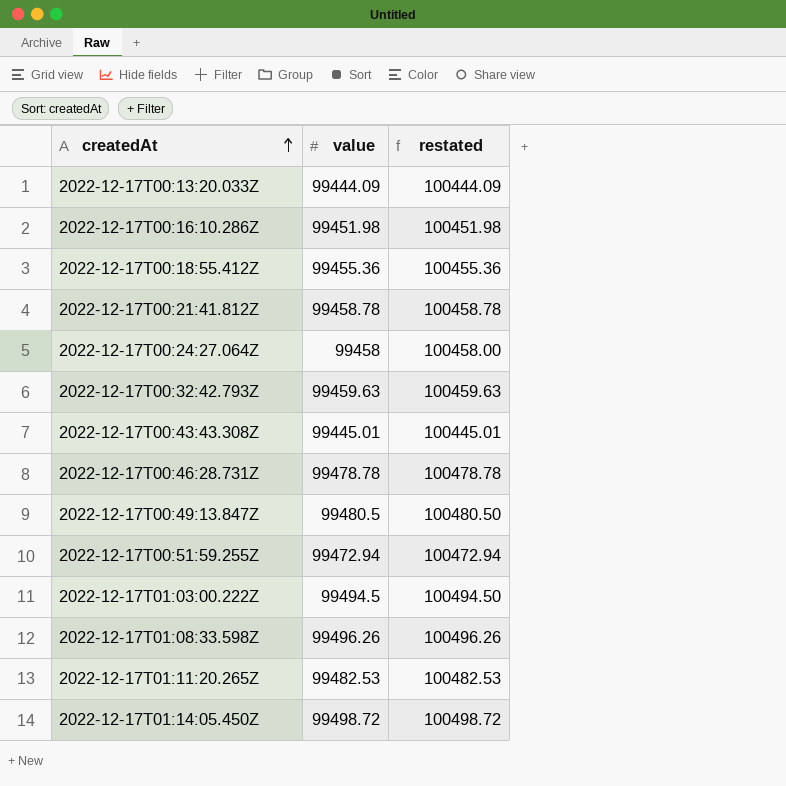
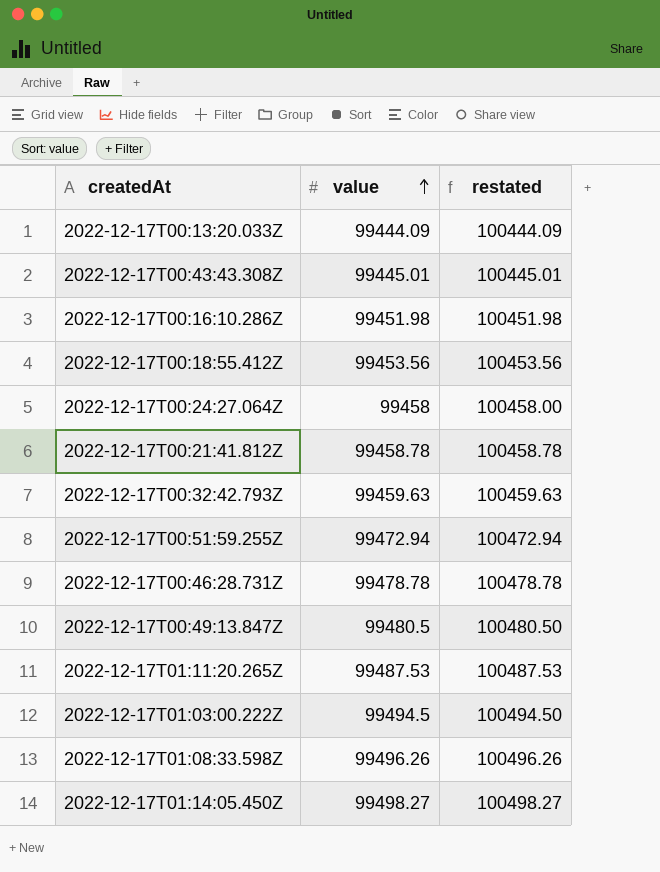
row order: createdAt ascending -> value ascending
2022-12-17T00:18:55.412Z | value: 99455.36 -> 99453.56
2022-12-17T00:18:55.412Z | restated: 100455.36 -> 100453.56
2022-12-17T01:11:20.265Z | value: 99482.53 -> 99487.53
2022-12-17T01:11:20.265Z | restated: 100482.53 -> 100487.53
2022-12-17T01:14:05.450Z | value: 99498.72 -> 99498.27
2022-12-17T01:14:05.450Z | restated: 100498.72 -> 100498.27

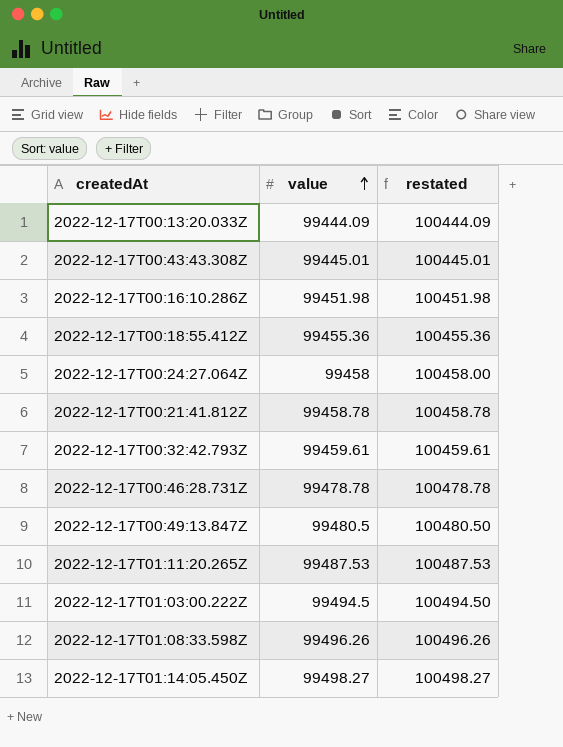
row 2022-12-17T00:51:59.255Z: 99472.94 | 100472.94 -> none
2022-12-17T00:18:55.412Z | value: 99453.56 -> 99455.36
2022-12-17T00:18:55.412Z | restated: 100453.56 -> 100455.36
2022-12-17T00:32:42.793Z | value: 99459.63 -> 99459.61
2022-12-17T00:32:42.793Z | restated: 100459.63 -> 100459.61

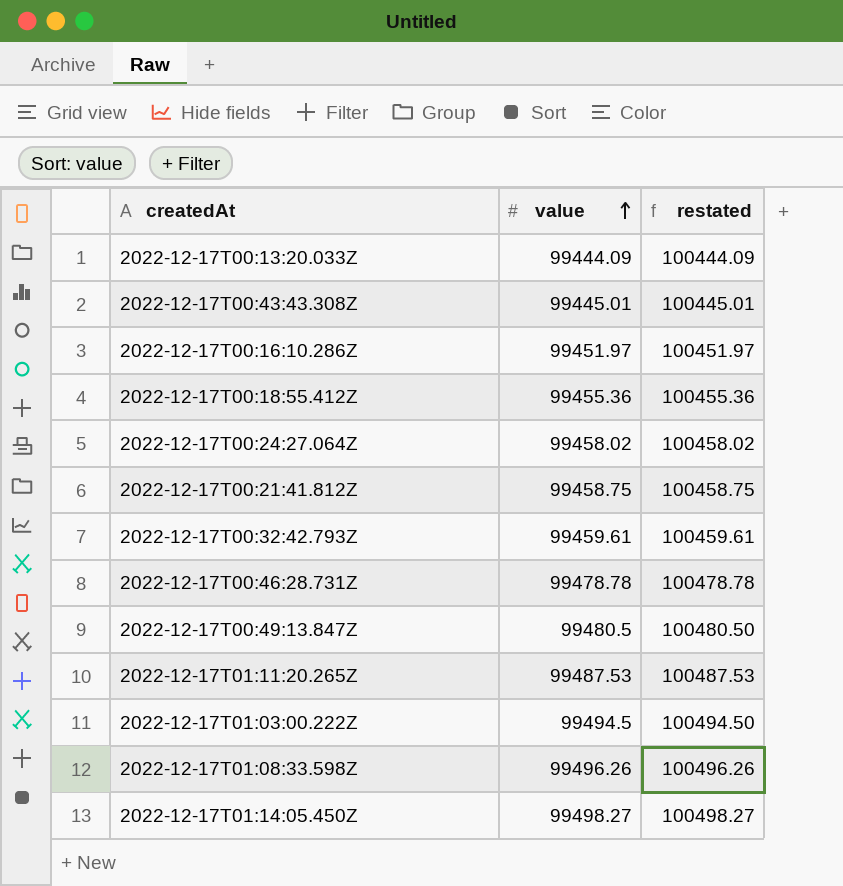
2022-12-17T00:16:10.286Z | value: 99451.98 -> 99451.97
2022-12-17T00:16:10.286Z | restated: 100451.98 -> 100451.97
2022-12-17T00:24:27.064Z | value: 99458 -> 99458.02
2022-12-17T00:24:27.064Z | restated: 100458.00 -> 100458.02
2022-12-17T00:21:41.812Z | value: 99458.78 -> 99458.75
2022-12-17T00:21:41.812Z | restated: 100458.78 -> 100458.75

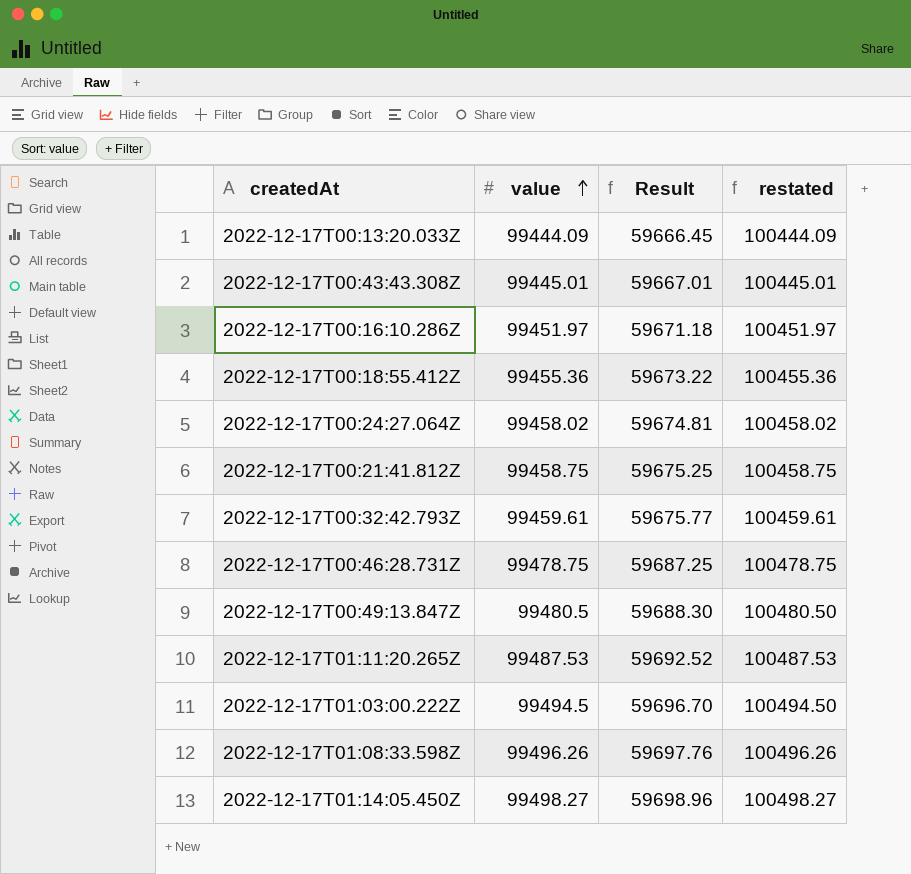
column Result | formula: none -> [value] * 0.6
2022-12-17T00:46:28.731Z | value: 99478.78 -> 99478.75
2022-12-17T00:46:28.731Z | restated: 100478.78 -> 100478.75

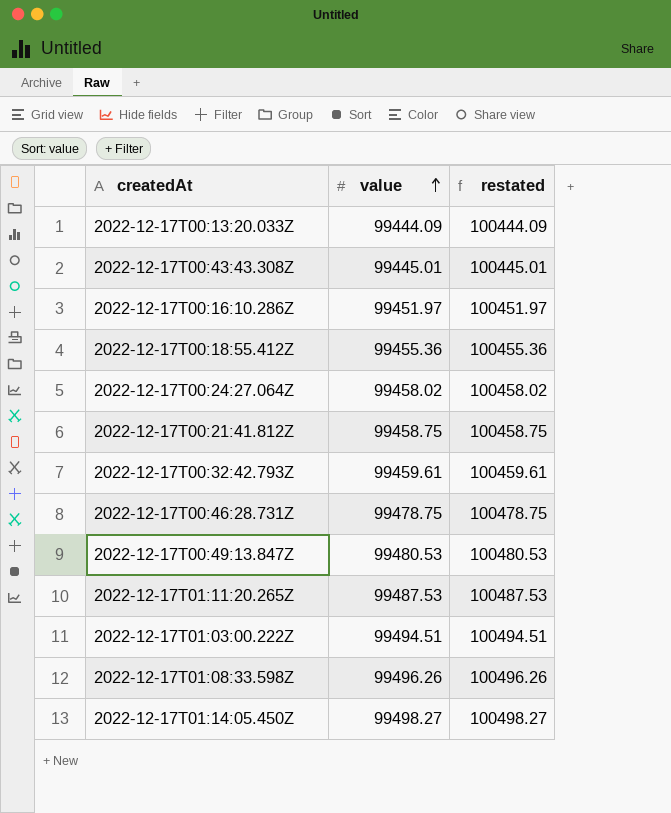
column Result | formula: [value] * 0.6 -> none
2022-12-17T00:49:13.847Z | value: 99480.5 -> 99480.53
2022-12-17T00:49:13.847Z | restated: 100480.50 -> 100480.53
2022-12-17T01:03:00.222Z | value: 99494.5 -> 99494.51
2022-12-17T01:03:00.222Z | restated: 100494.50 -> 100494.51

